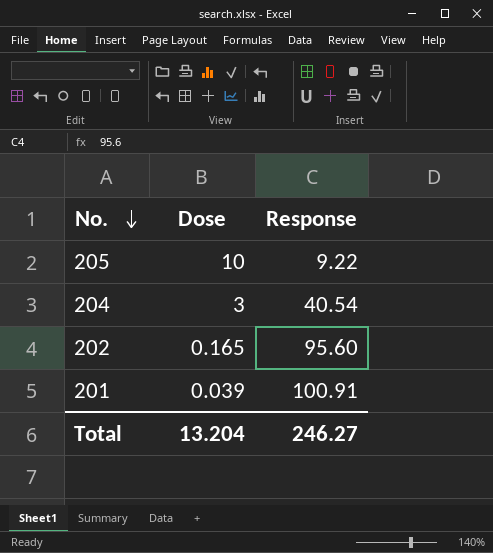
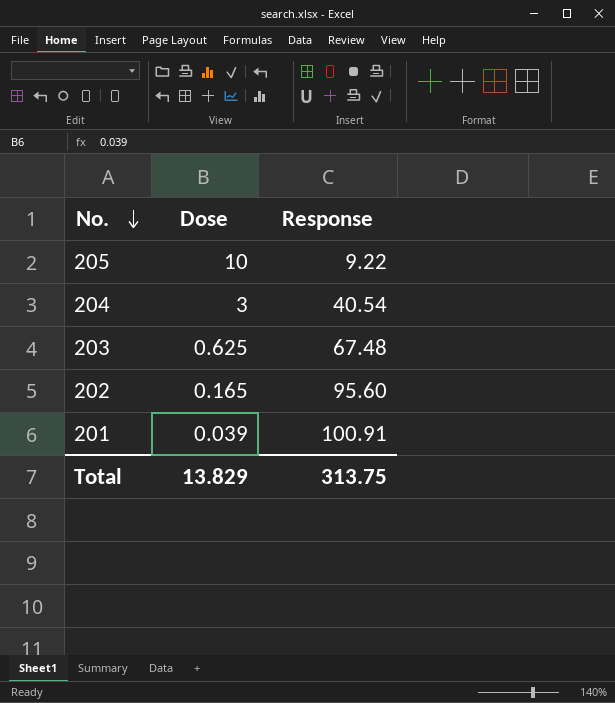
row 203: none -> 0.625 | 67.48
Total | Dose: 13.204 -> 13.829
Total | Response: 246.27 -> 313.75

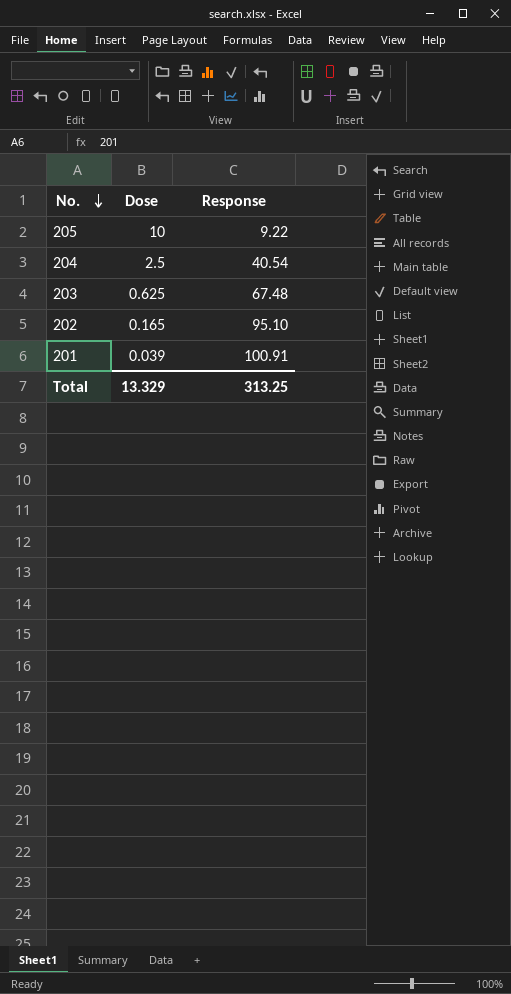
204 | Dose: 3 -> 2.5
202 | Response: 95.60 -> 95.10
Total | Dose: 13.829 -> 13.329
Total | Response: 313.75 -> 313.25

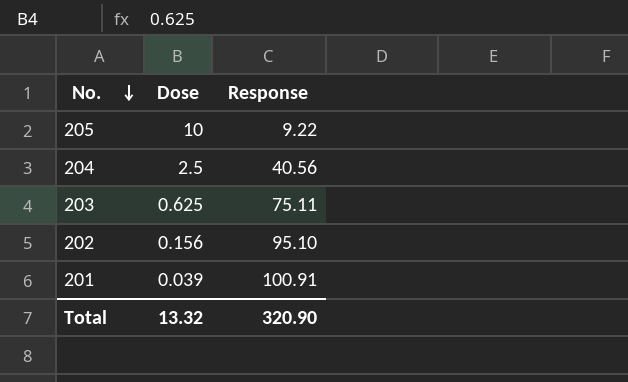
204 | Response: 40.54 -> 40.56
203 | Response: 67.48 -> 75.11
202 | Dose: 0.165 -> 0.156
Total | Dose: 13.329 -> 13.32
Total | Response: 313.25 -> 320.90

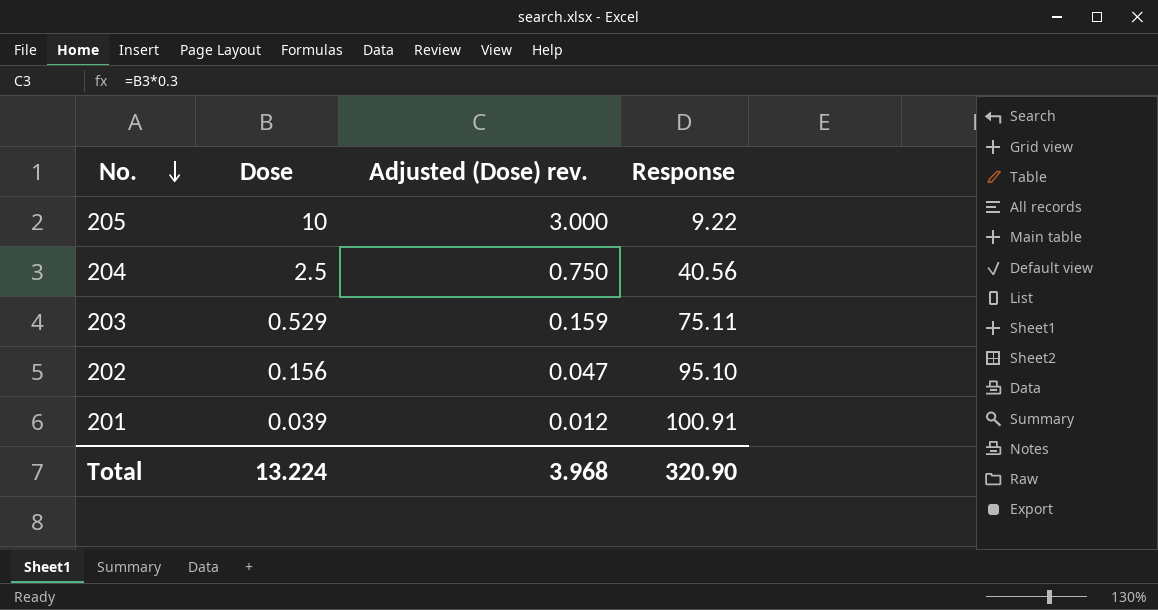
column Adjusted (Dose) rev. | formula: none -> [Dose] * 0.3
203 | Dose: 0.625 -> 0.529
Total | Dose: 13.32 -> 13.224

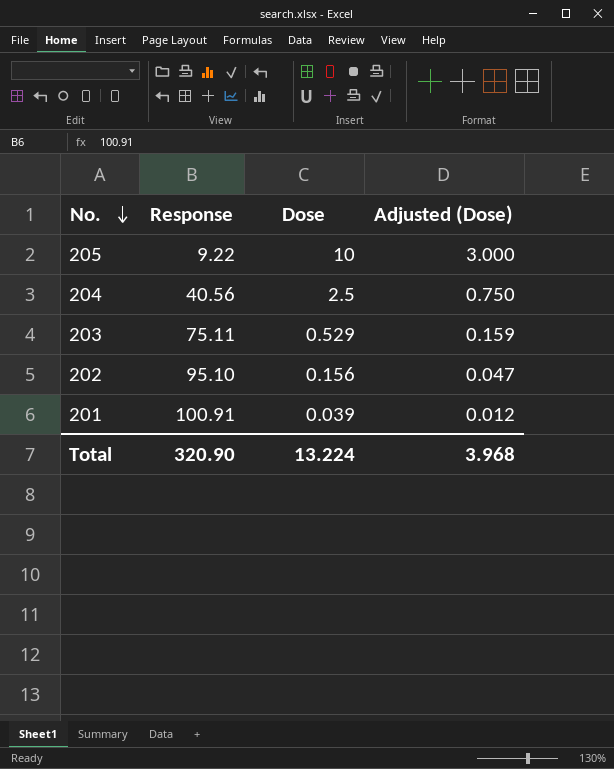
column Response | position: 4 -> 2
column name: Adjusted (Dose) rev. -> Adjusted (Dose)

